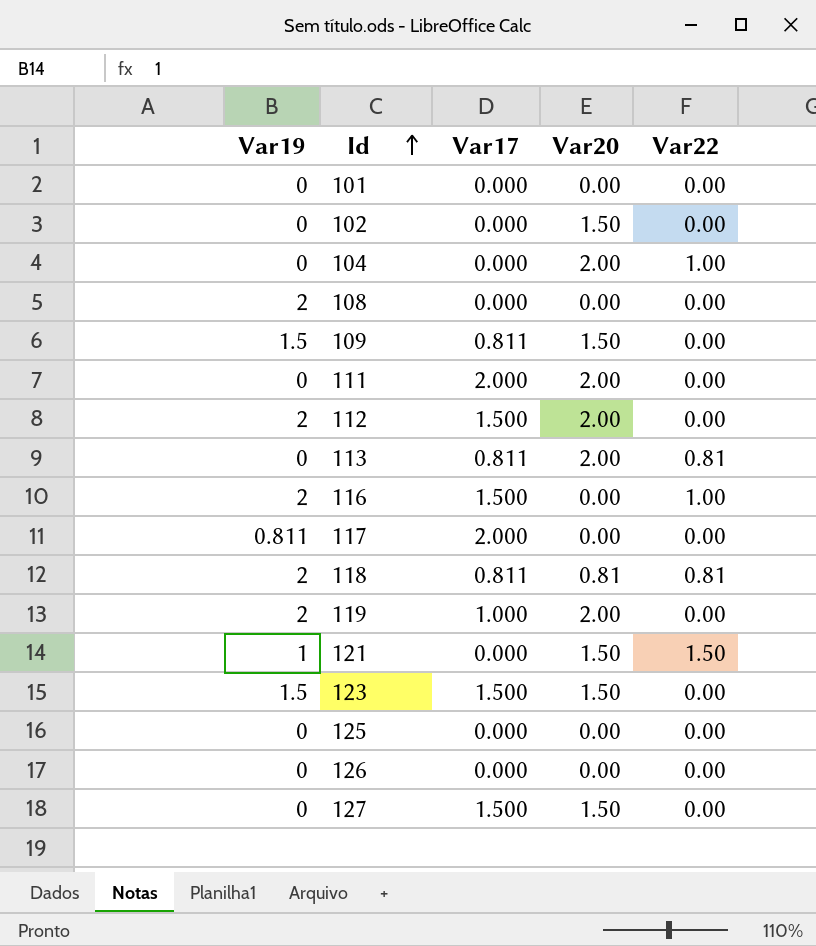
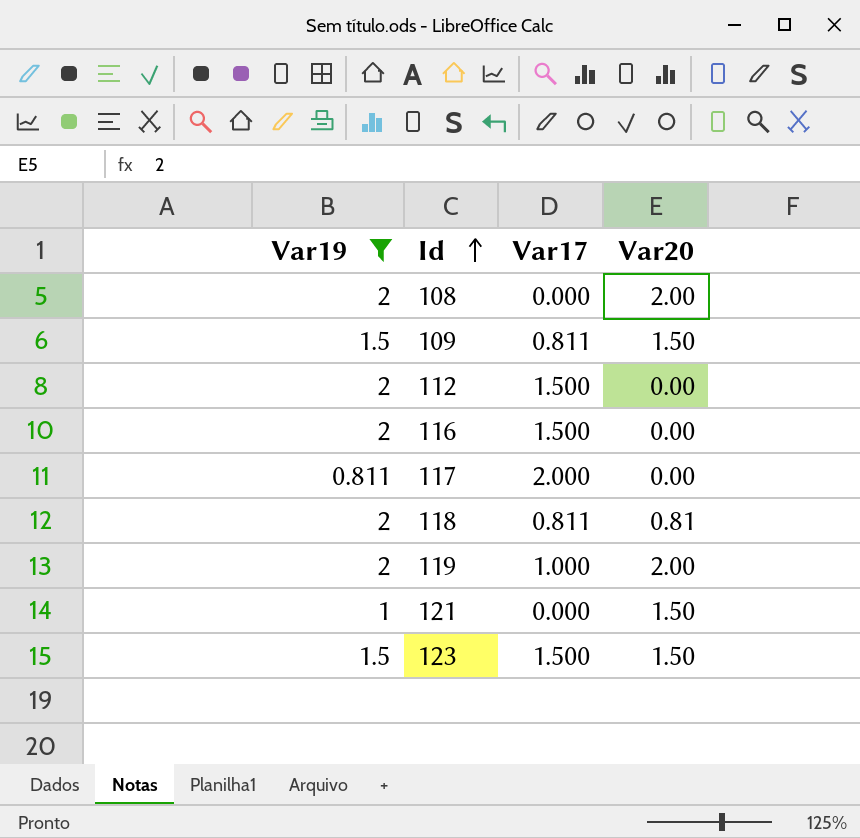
filter: none -> Var19 != 0
column Var22 | position: 5 -> none
108 | Var20: 0.00 -> 2.00
112 | Var20: 2.00 -> 0.00

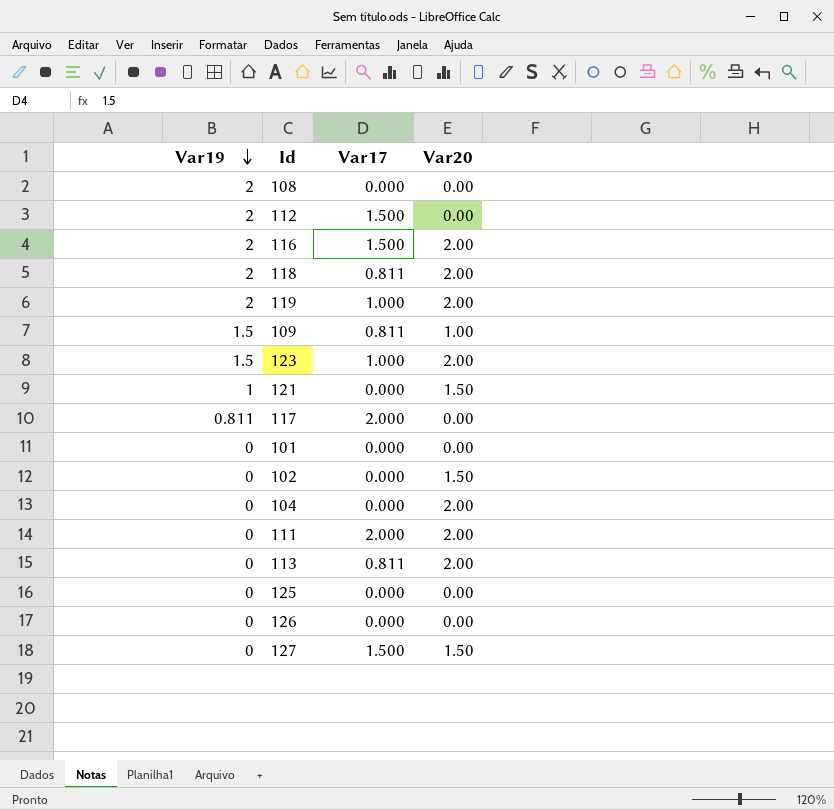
filter: Var19 != 0 -> none
row order: Id ascending -> Var19 descending
108 | Var20: 2.00 -> 0.00
116 | Var20: 0.00 -> 2.00
118 | Var20: 0.81 -> 2.00
109 | Var20: 1.50 -> 1.00
123 | Var17: 1.500 -> 1.000
123 | Var20: 1.50 -> 2.00

